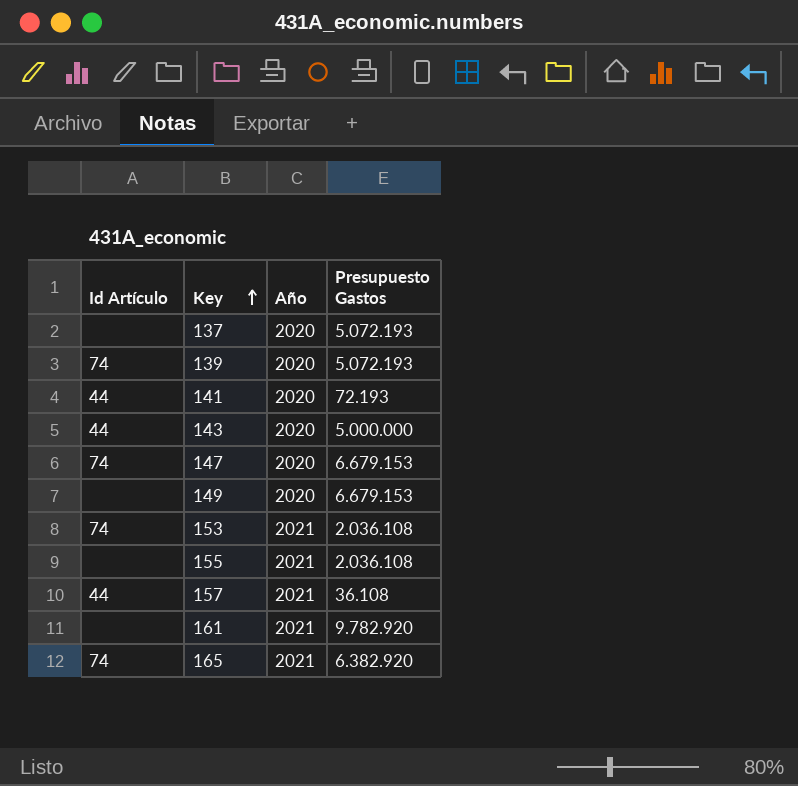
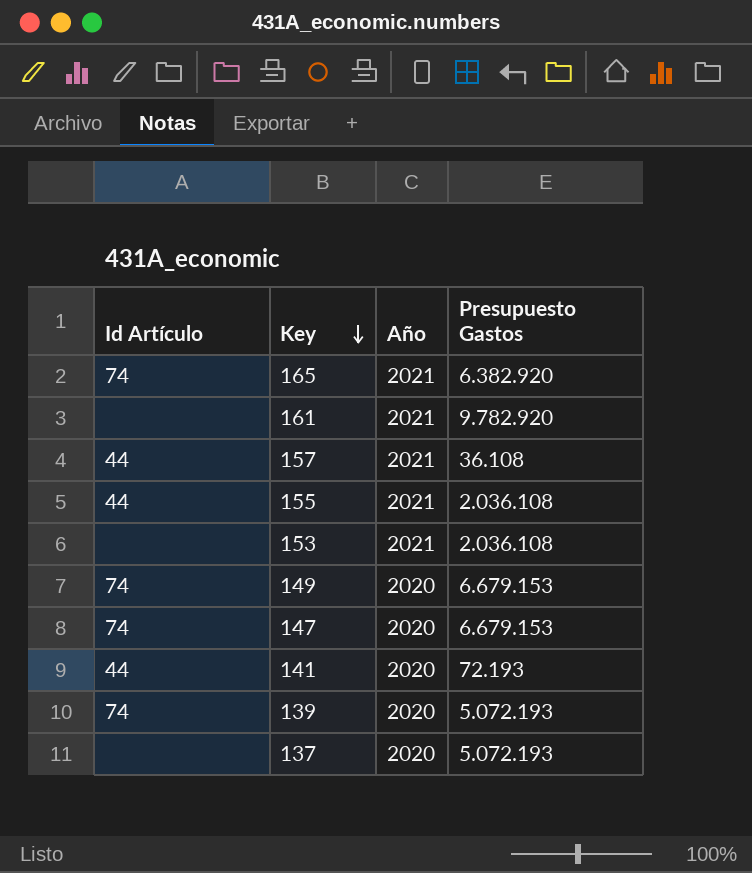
row order: Key ascending -> Key descending
row 143: 44 | 2020 | 5.000.000 -> none
155 | Id Artículo: none -> 44
153 | Id Artículo: 74 -> none
149 | Id Artículo: none -> 74

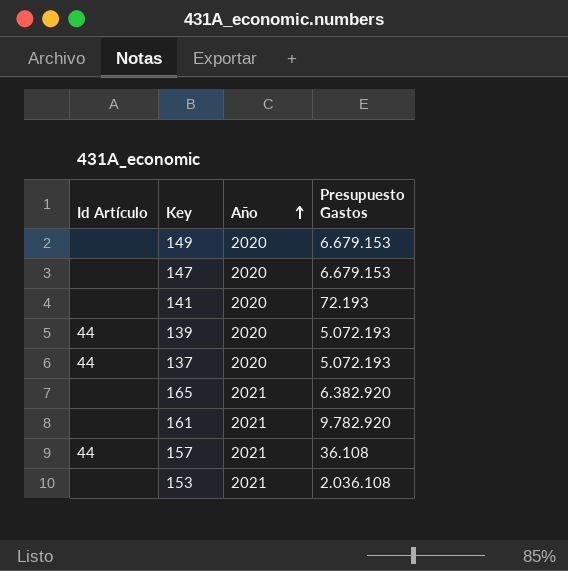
row order: Key descending -> Año ascending
row 155: 44 | 2021 | 2.036.108 -> none
149 | Id Artículo: 74 -> none
147 | Id Artículo: 74 -> none
141 | Id Artículo: 44 -> none
139 | Id Artículo: 74 -> 44
137 | Id Artículo: none -> 44
165 | Id Artículo: 74 -> none

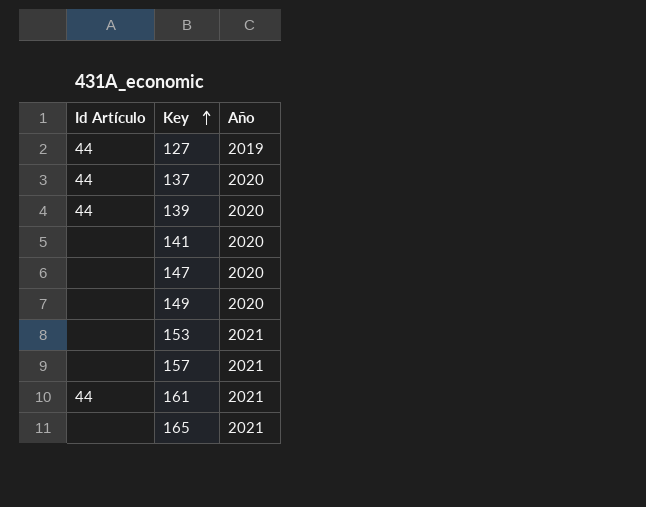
row order: Año ascending -> Key ascending
column Presupuesto Gastos | position: 4 -> none
row 127: none -> 44 | 2019
157 | Id Artículo: 44 -> none
161 | Id Artículo: none -> 44

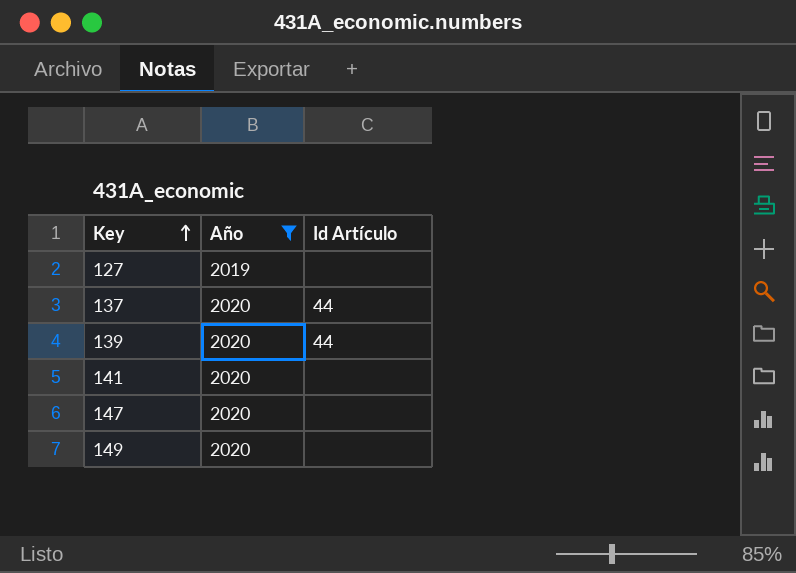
filter: none -> Año != 2021
column Id Artículo | position: 1 -> 3
127 | Id Artículo: 44 -> none

